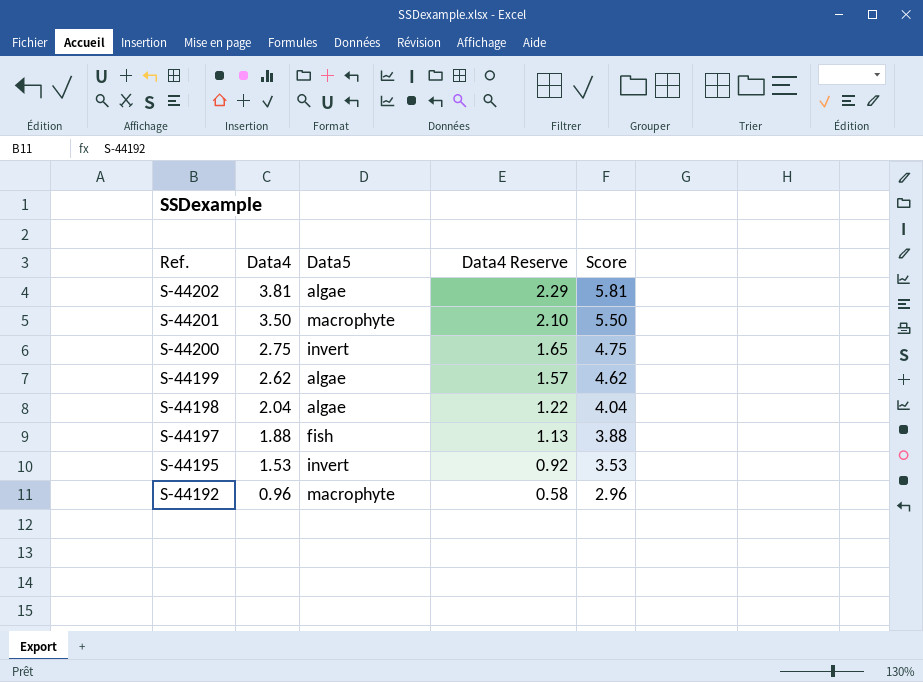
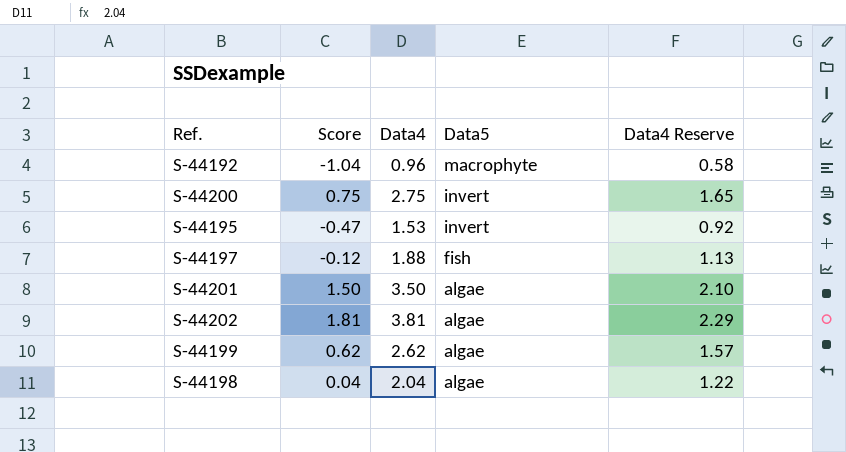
row order: Ref. descending -> Data5 descending
column Score | formula: [Data4] + 2 -> [Data4] - 2
column Score | position: 5 -> 2
S-44201 | Data5: macrophyte -> algae

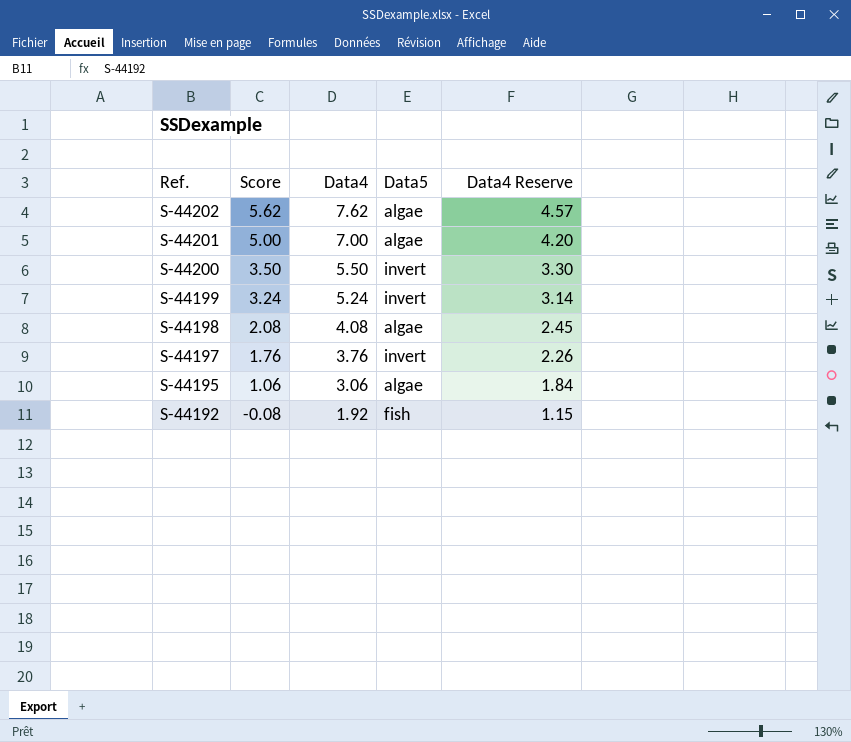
row order: Data5 descending -> Ref. descending
S-44202 | Score: 1.81 -> 5.62
S-44202 | Data4: 3.81 -> 7.62
S-44202 | Data4 Reserve: 2.29 -> 4.57
S-44201 | Score: 1.50 -> 5.00
S-44201 | Data4: 3.50 -> 7.00
S-44201 | Data4 Reserve: 2.10 -> 4.20
S-44200 | Score: 0.75 -> 3.50
S-44200 | Data4: 2.75 -> 5.50
S-44200 | Data4 Reserve: 1.65 -> 3.30
S-44199 | Score: 0.62 -> 3.24
S-44199 | Data4: 2.62 -> 5.24
S-44199 | Data5: algae -> invert
S-44199 | Data4 Reserve: 1.57 -> 3.14
S-44198 | Score: 0.04 -> 2.08
S-44198 | Data4: 2.04 -> 4.08
S-44198 | Data4 Reserve: 1.22 -> 2.45
S-44197 | Score: -0.12 -> 1.76
S-44197 | Data4: 1.88 -> 3.76
S-44197 | Data5: fish -> invert
S-44197 | Data4 Reserve: 1.13 -> 2.26
S-44195 | Score: -0.47 -> 1.06
S-44195 | Data4: 1.53 -> 3.06
S-44195 | Data5: invert -> algae
S-44195 | Data4 Reserve: 0.92 -> 1.84
S-44192 | Score: -1.04 -> -0.08
S-44192 | Data4: 0.96 -> 1.92
S-44192 | Data5: macrophyte -> fish
S-44192 | Data4 Reserve: 0.58 -> 1.15

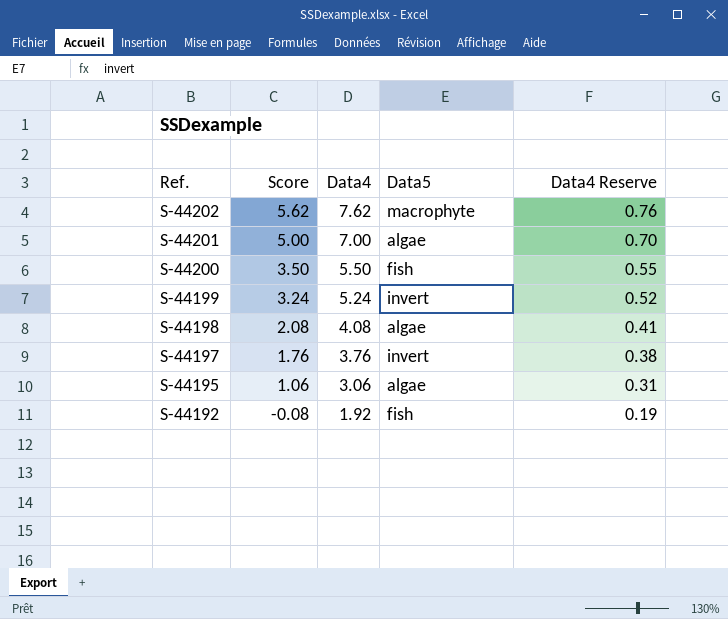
column Data4 Reserve | formula: [Data4] * 0.6 -> [Data4] * 0.1
S-44202 | Data5: algae -> macrophyte
S-44200 | Data5: invert -> fish

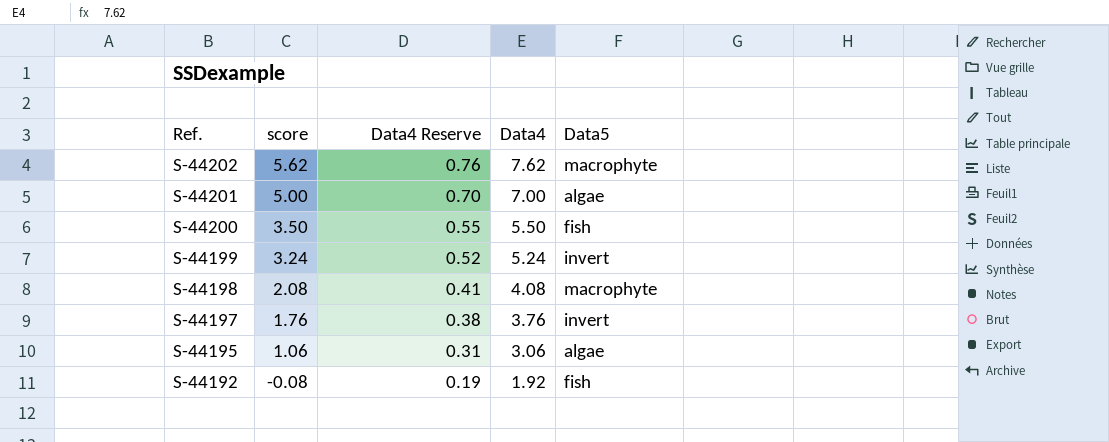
column name: Score -> score
column Data4 Reserve | position: 5 -> 3
S-44198 | Data5: algae -> macrophyte

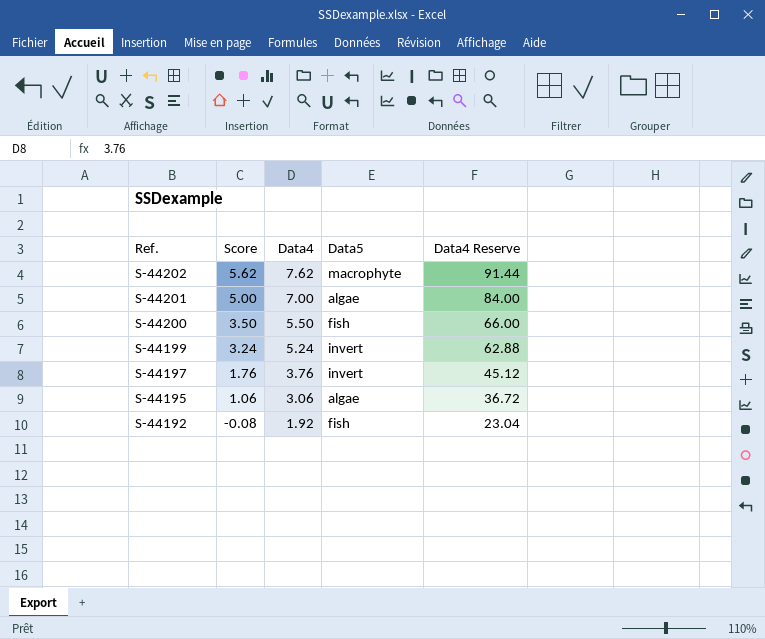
column name: score -> Score
column Data4 Reserve | formula: [Data4] * 0.1 -> [Data4] * 12
column Data4 Reserve | position: 3 -> 5
row S-44198: 2.08 | 0.41 | 4.08 | macrophyte -> none

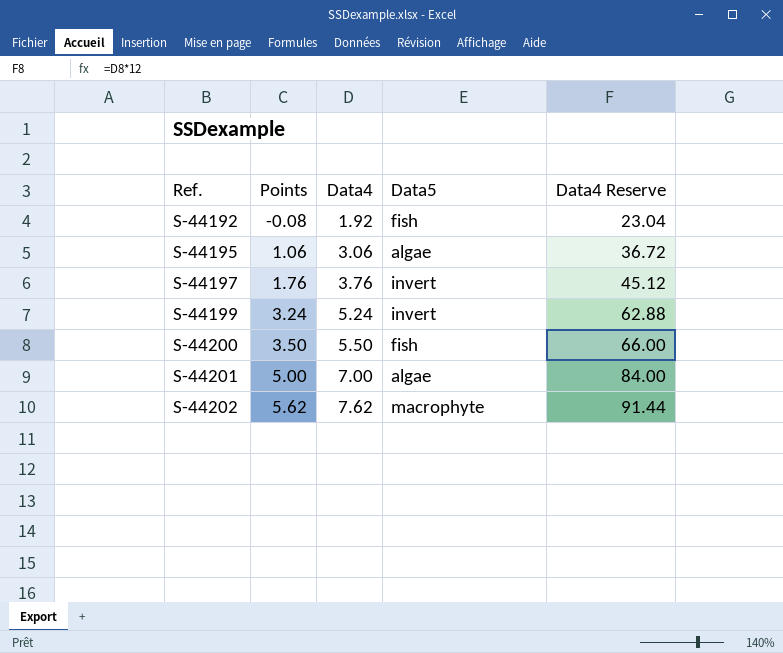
row order: Ref. descending -> Ref. ascending
column name: Score -> Points

